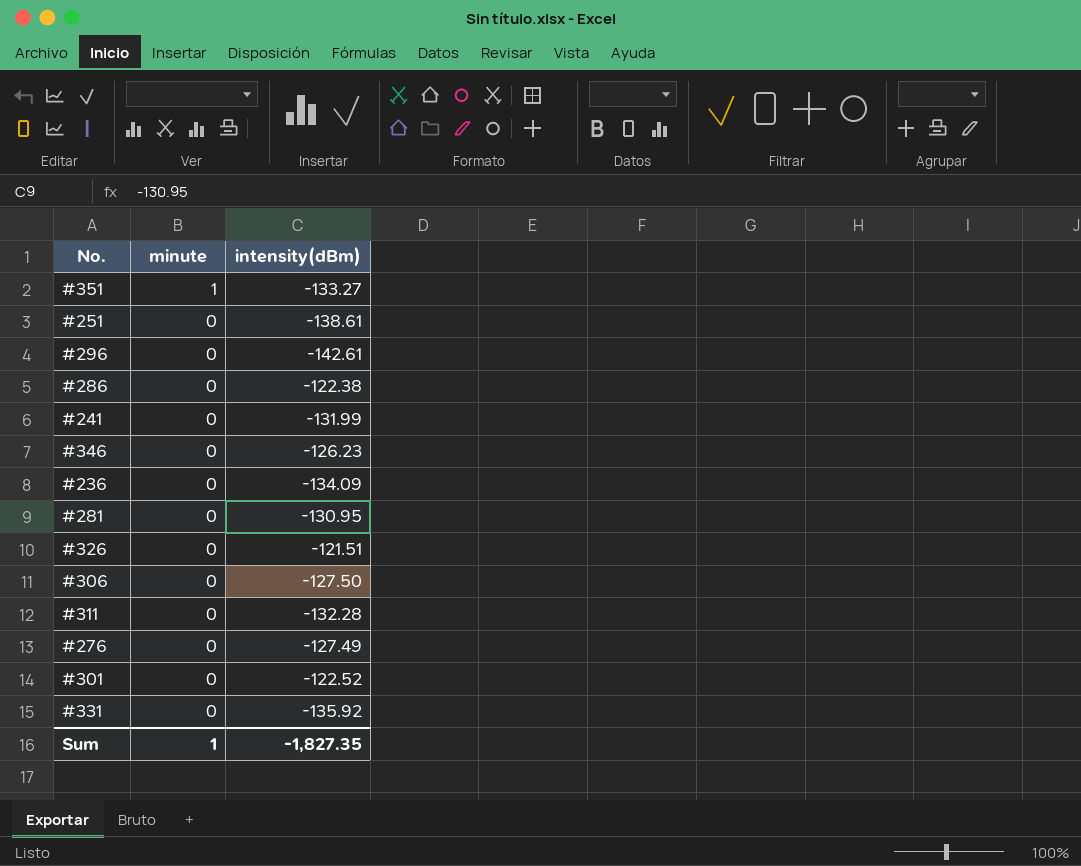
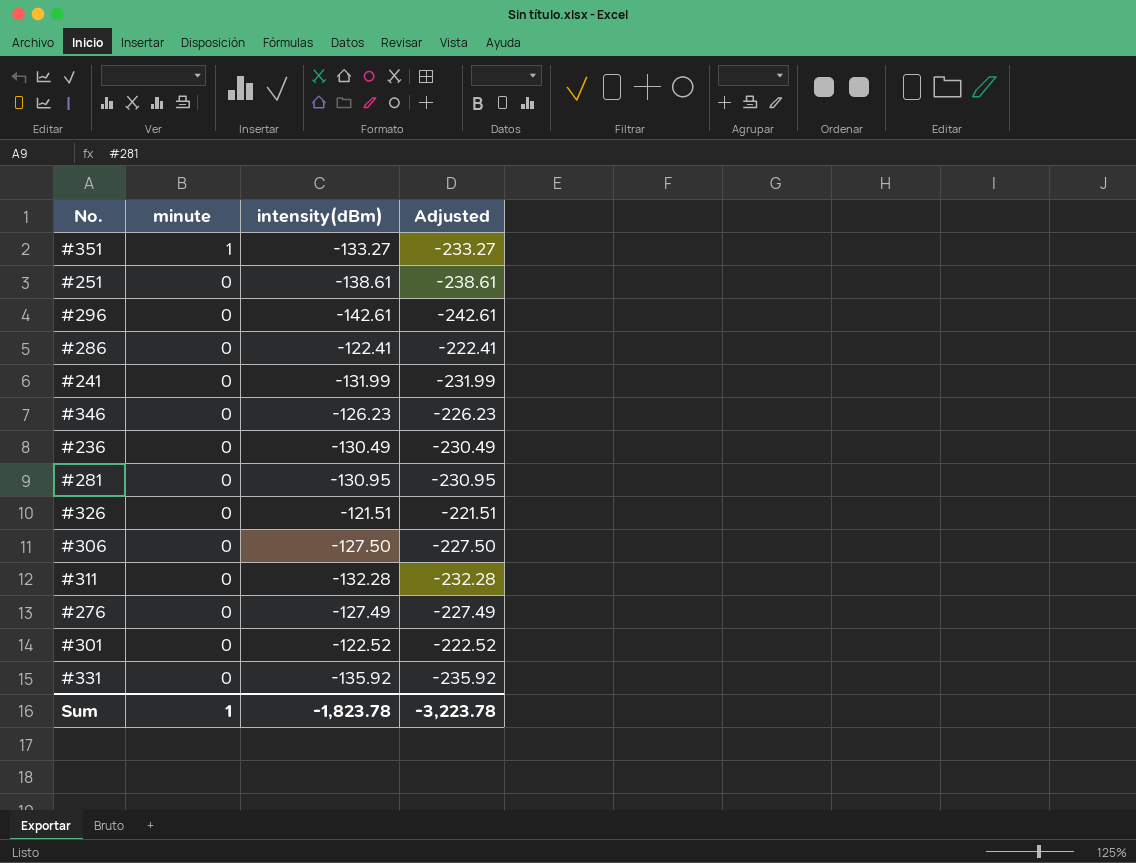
column Adjusted | formula: none -> [intensity(dBm)] - 100
#286 | intensity(dBm): -122.38 -> -122.41
#236 | intensity(dBm): -134.09 -> -130.49
Sum | intensity(dBm): -1,827.35 -> -1,823.78

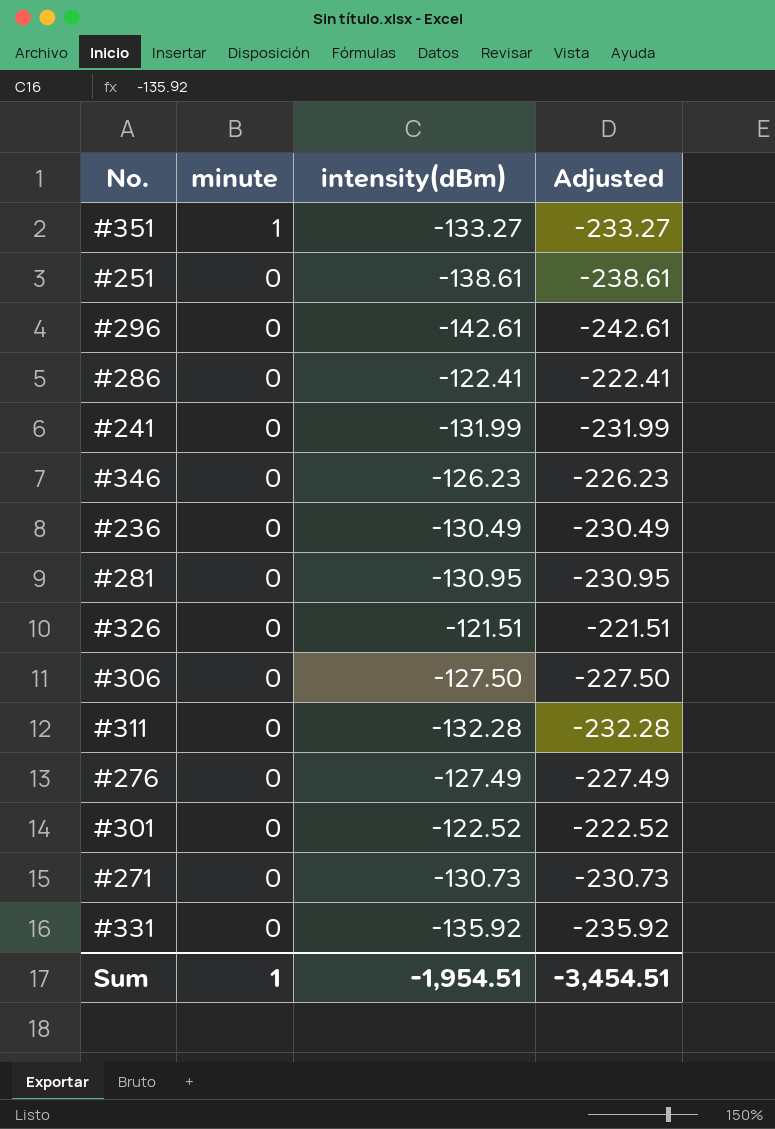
row #271: none -> 0 | -130.73 | -230.73
Sum | intensity(dBm): -1,823.78 -> -1,954.51
Sum | Adjusted: -3,223.78 -> -3,454.51

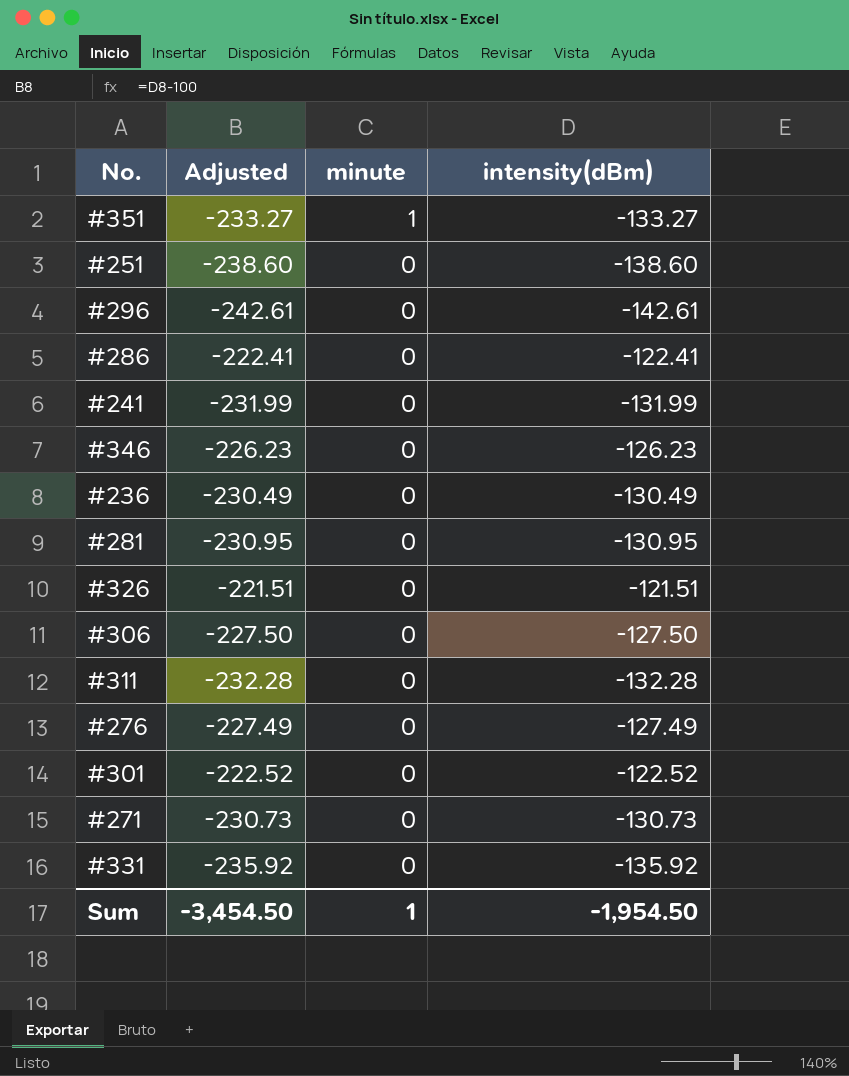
column Adjusted | position: 4 -> 2
#251 | Adjusted: -238.61 -> -238.60
#251 | intensity(dBm): -138.61 -> -138.60
Sum | Adjusted: -3,454.51 -> -3,454.50
Sum | intensity(dBm): -1,954.51 -> -1,954.50

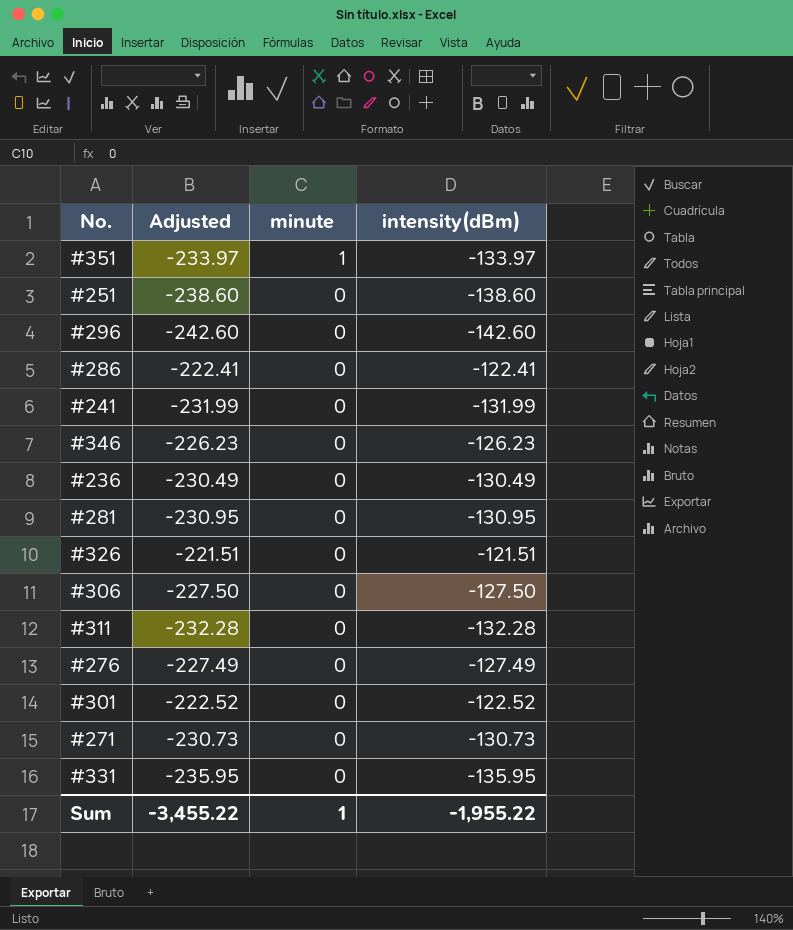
#351 | Adjusted: -233.27 -> -233.97
#351 | intensity(dBm): -133.27 -> -133.97
#296 | Adjusted: -242.61 -> -242.60
#296 | intensity(dBm): -142.61 -> -142.60
#331 | Adjusted: -235.92 -> -235.95
#331 | intensity(dBm): -135.92 -> -135.95
Sum | Adjusted: -3,454.50 -> -3,455.22
Sum | intensity(dBm): -1,954.50 -> -1,955.22

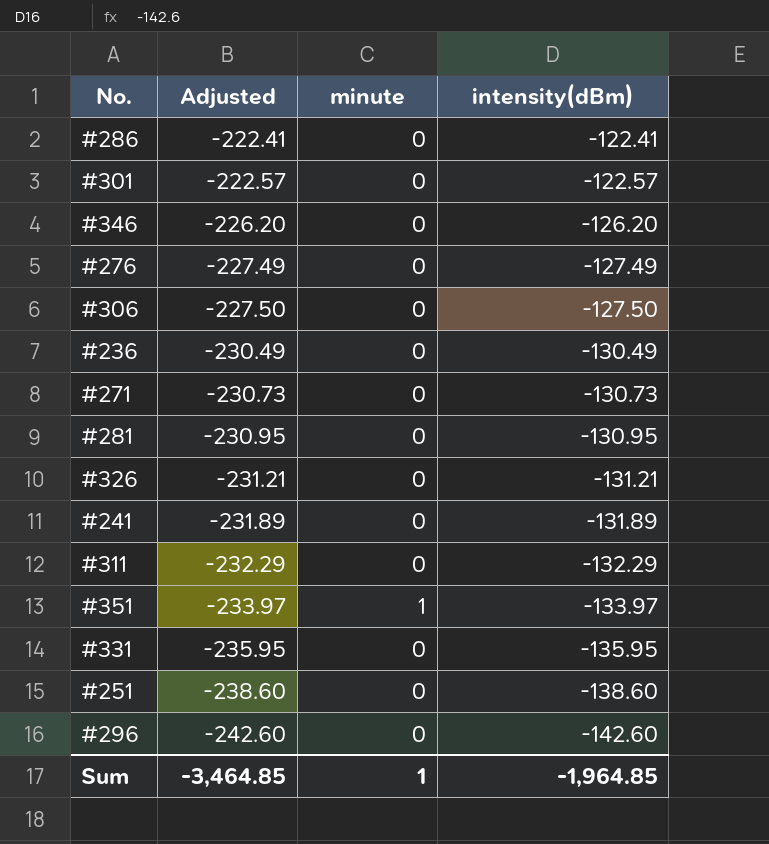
row order: minute descending -> Adjusted descending
#301 | Adjusted: -222.52 -> -222.57
#301 | intensity(dBm): -122.52 -> -122.57
#346 | Adjusted: -226.23 -> -226.20
#346 | intensity(dBm): -126.23 -> -126.20
#326 | Adjusted: -221.51 -> -231.21
#326 | intensity(dBm): -121.51 -> -131.21
#241 | Adjusted: -231.99 -> -231.89
#241 | intensity(dBm): -131.99 -> -131.89
#311 | Adjusted: -232.28 -> -232.29
#311 | intensity(dBm): -132.28 -> -132.29
Sum | Adjusted: -3,455.22 -> -3,464.85
Sum | intensity(dBm): -1,955.22 -> -1,964.85

